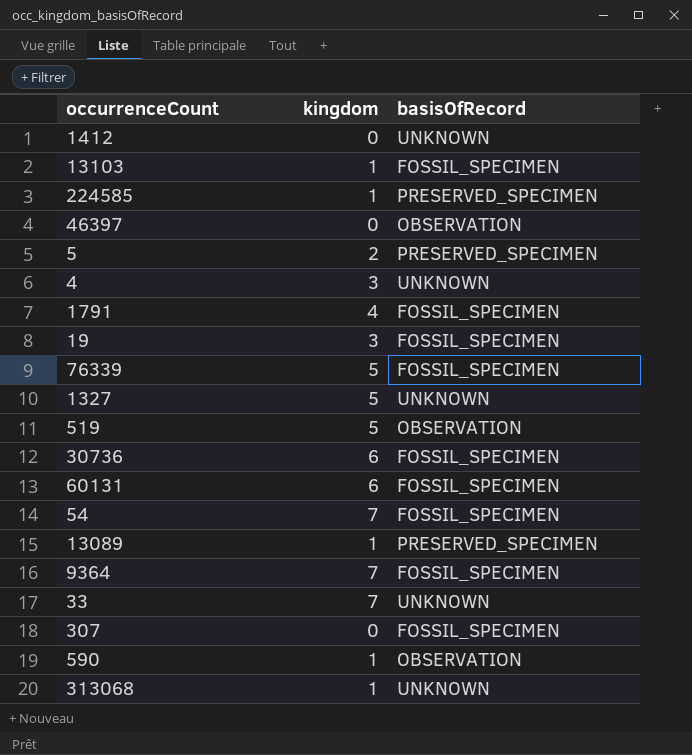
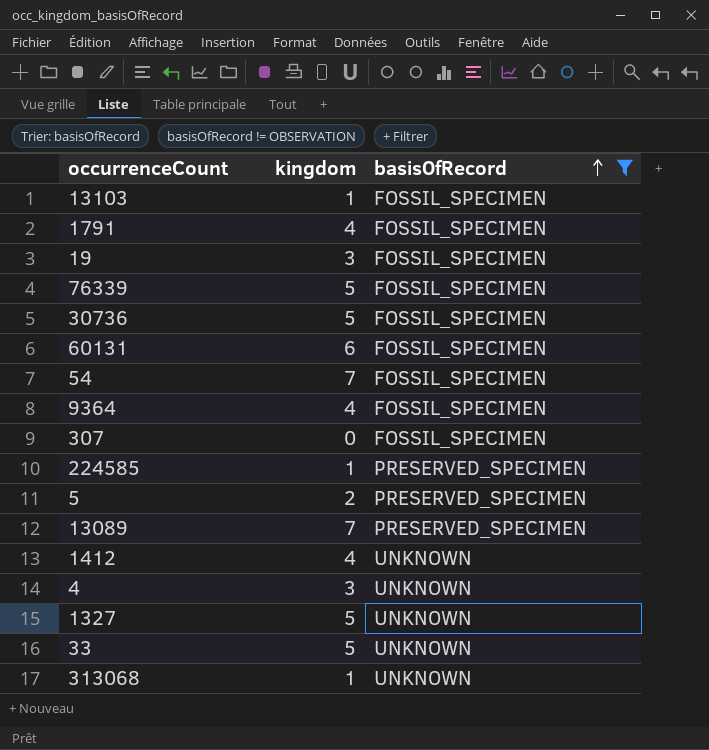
filter: none -> basisOfRecord != OBSERVATION
row order: none -> basisOfRecord ascending
30736 | kingdom: 6 -> 5
9364 | kingdom: 7 -> 4
13089 | kingdom: 1 -> 7
1412 | kingdom: 0 -> 4
33 | kingdom: 7 -> 5

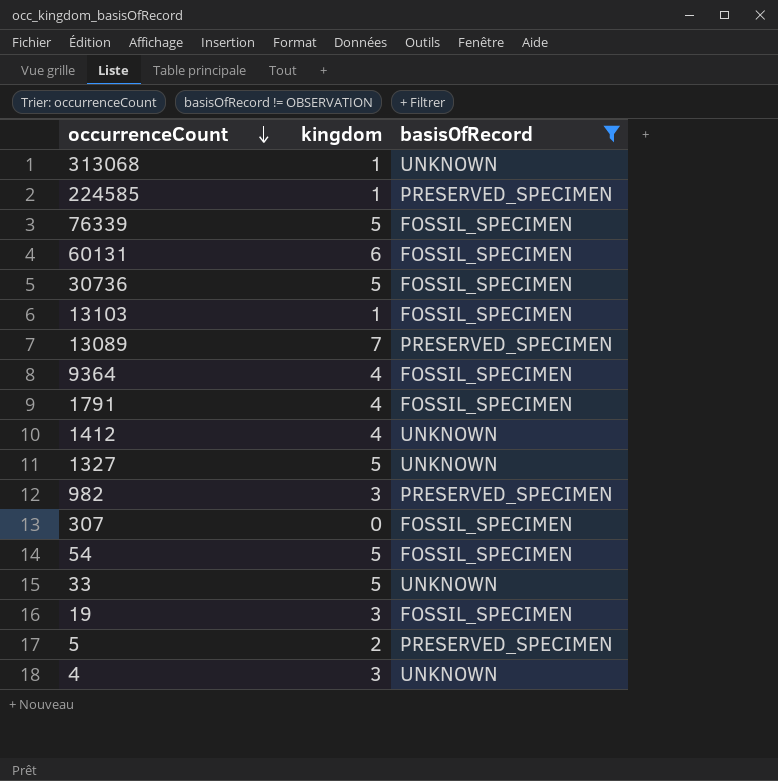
row order: basisOfRecord ascending -> occurrenceCount descending
row 982: none -> 3 | PRESERVED_SPECIMEN
54 | kingdom: 7 -> 5

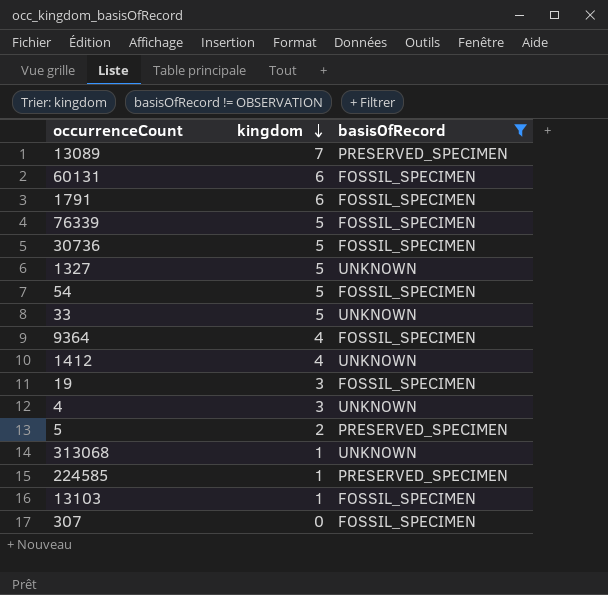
row order: occurrenceCount descending -> kingdom descending
row 982: 3 | PRESERVED_SPECIMEN -> none
1791 | kingdom: 4 -> 6

